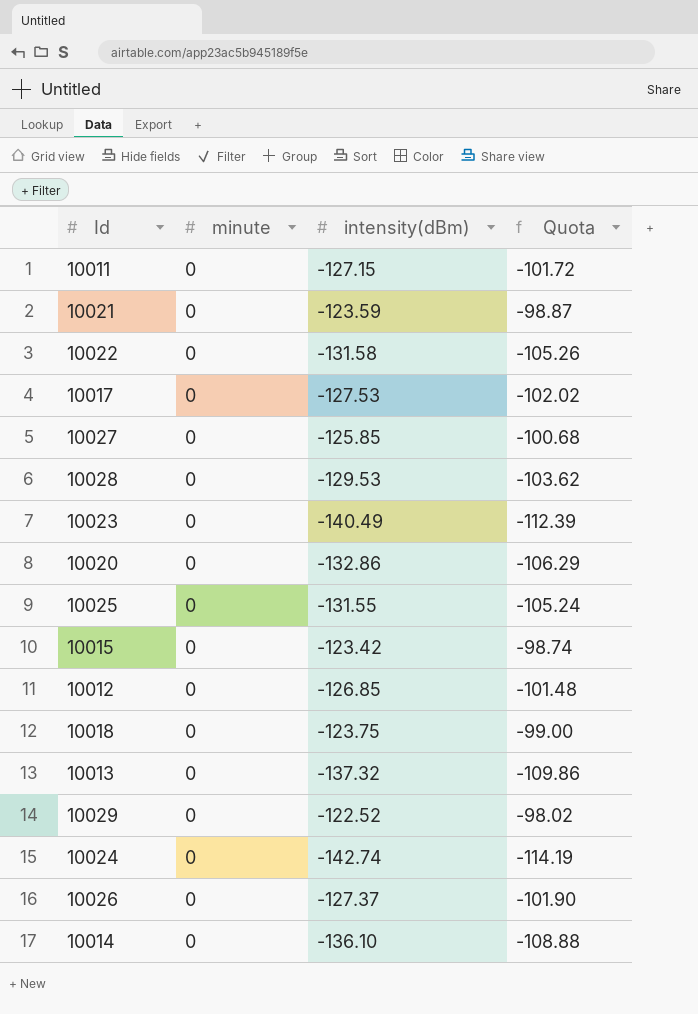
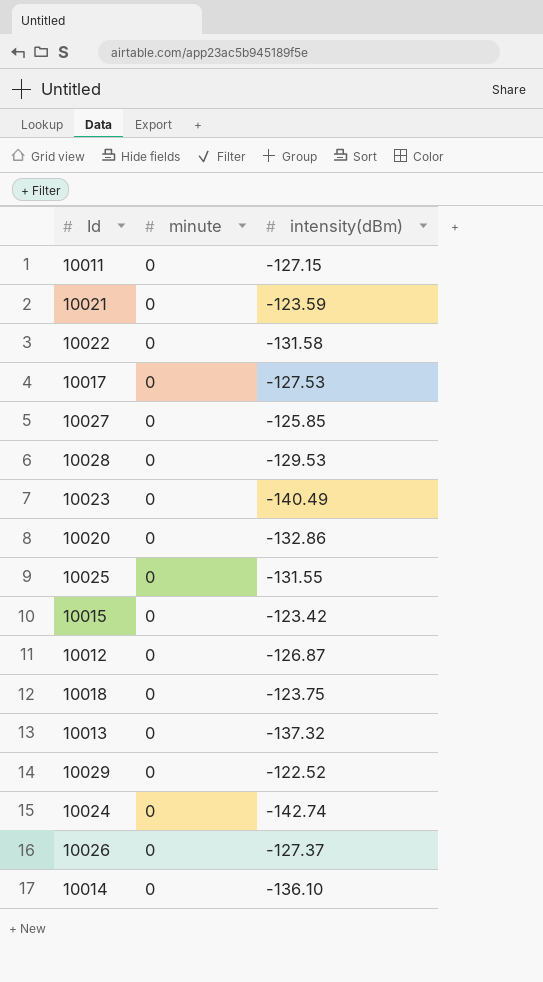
column Quota | formula: [intensity(dBm)] * 0.8 -> none
10012 | intensity(dBm): -126.85 -> -126.87

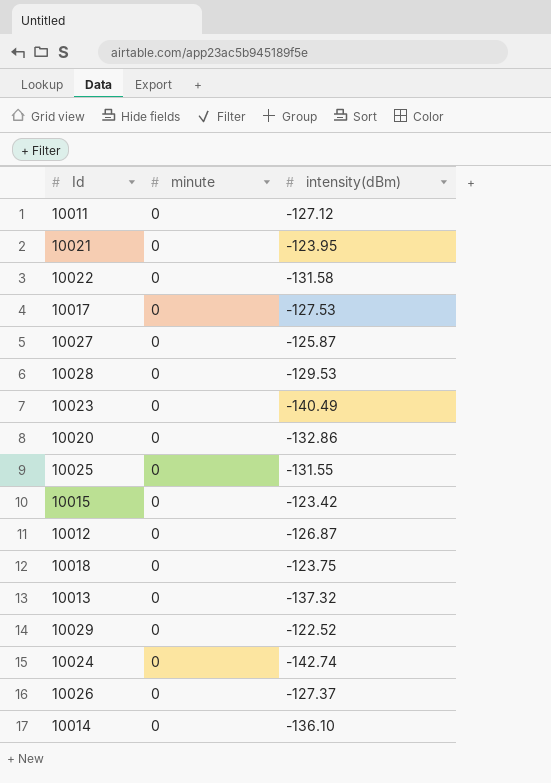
10011 | intensity(dBm): -127.15 -> -127.12
10021 | intensity(dBm): -123.59 -> -123.95
10027 | intensity(dBm): -125.85 -> -125.87

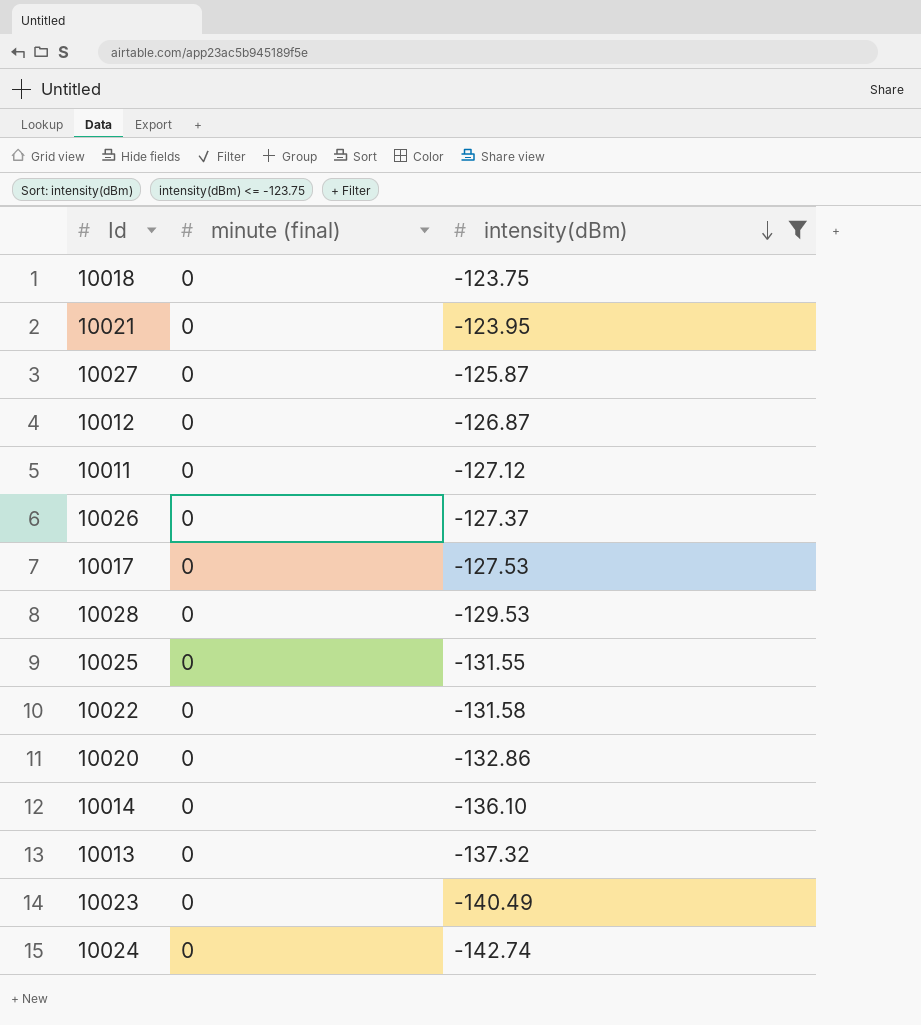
filter: none -> intensity(dBm) <= -123.75
row order: none -> intensity(dBm) descending
column name: minute -> minute (final)

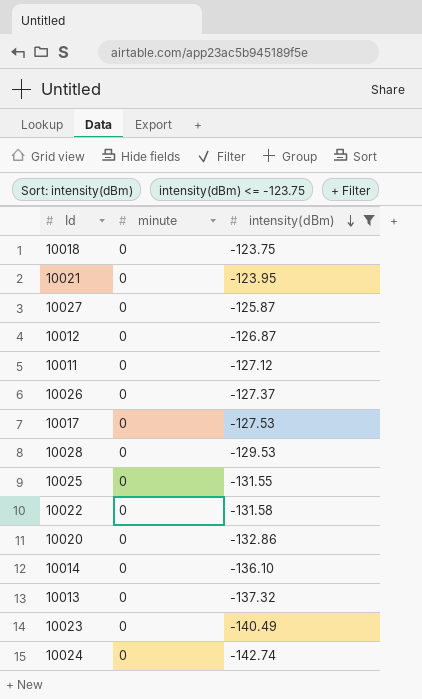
column name: minute (final) -> minute

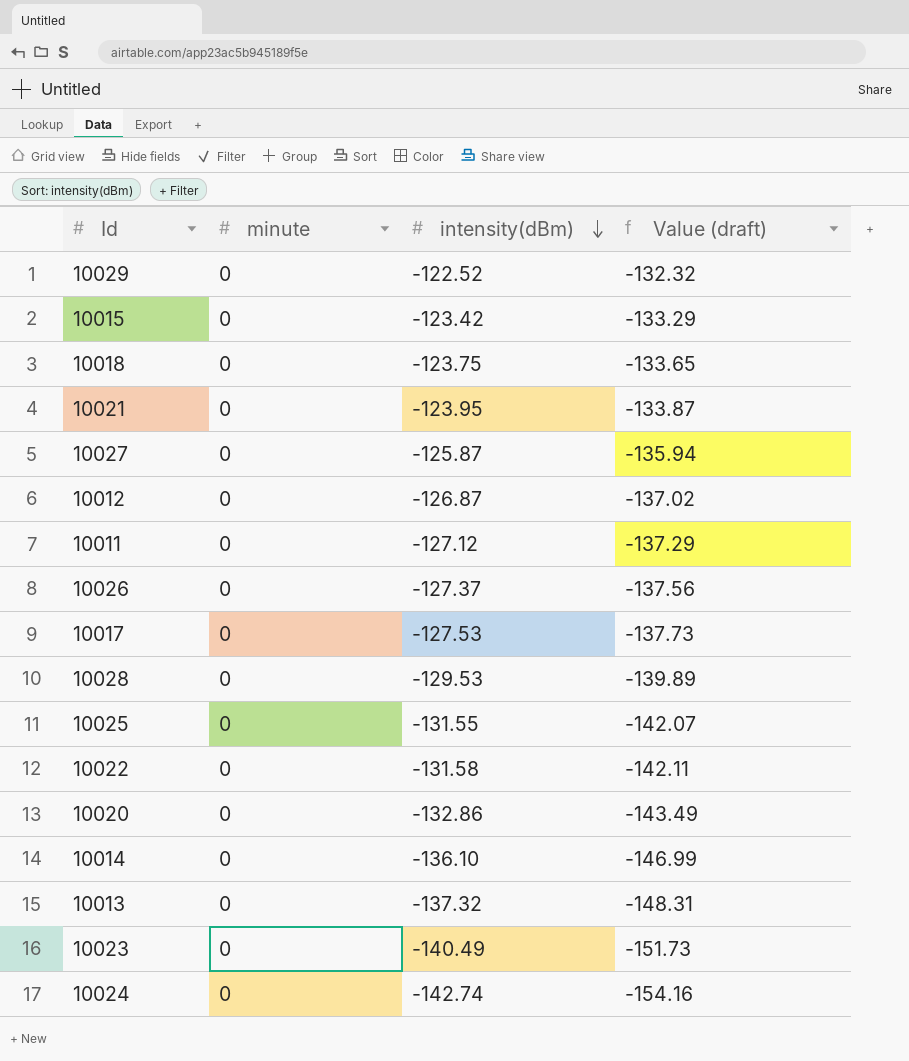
filter: intensity(dBm) <= -123.75 -> none
column Value (draft) | formula: none -> [intensity(dBm)] * 1.08

